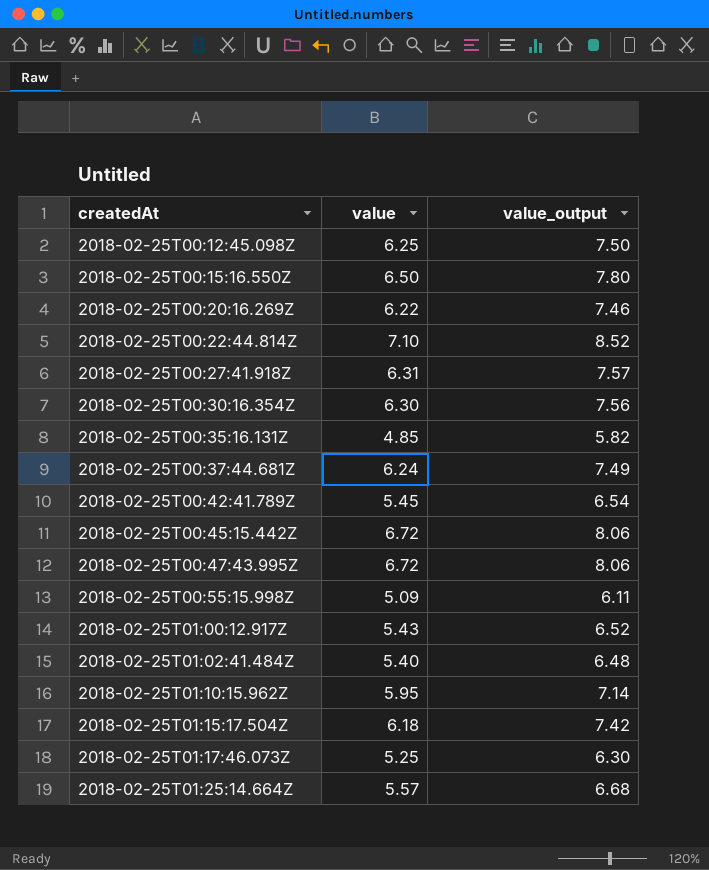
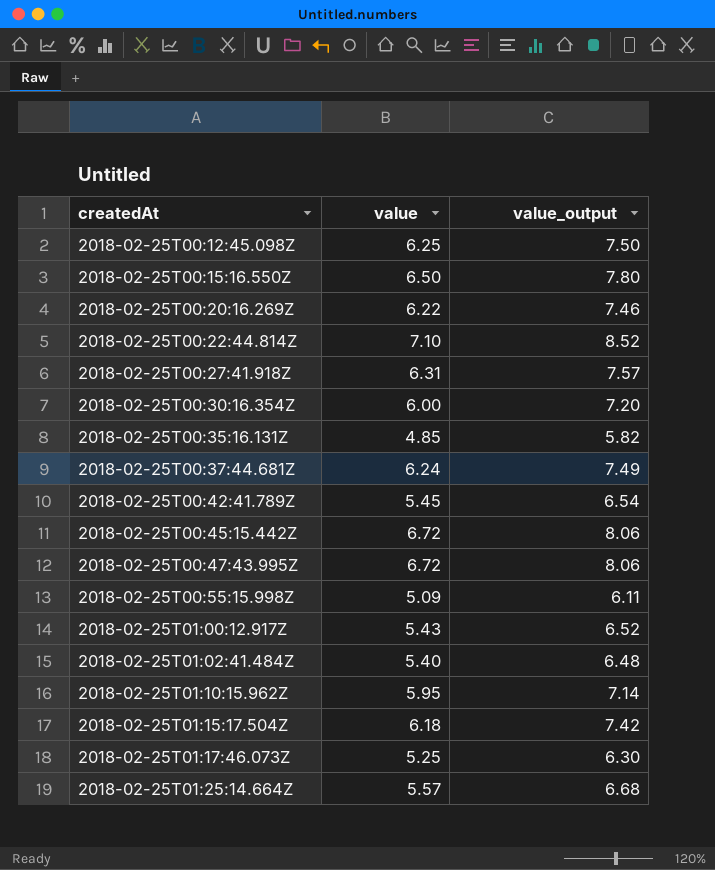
2018-02-25T00:30:16.354Z | value: 6.30 -> 6.00
2018-02-25T00:30:16.354Z | value_output: 7.56 -> 7.20

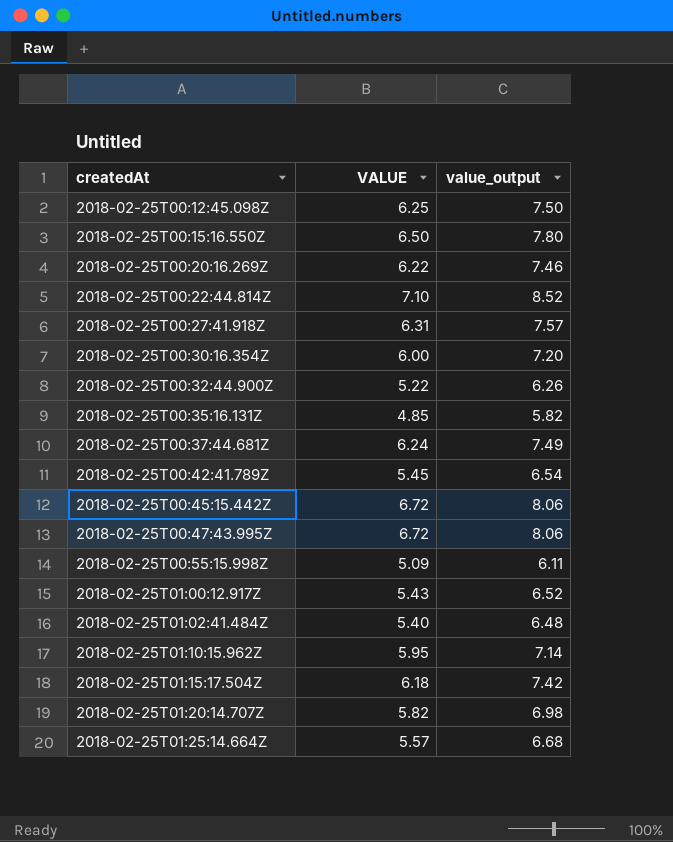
column name: value -> VALUE
row 2018-02-25T01:17:46.073Z: 5.25 | 6.30 -> none
row 2018-02-25T00:32:44.900Z: none -> 5.22 | 6.26
row 2018-02-25T01:20:14.707Z: none -> 5.82 | 6.98

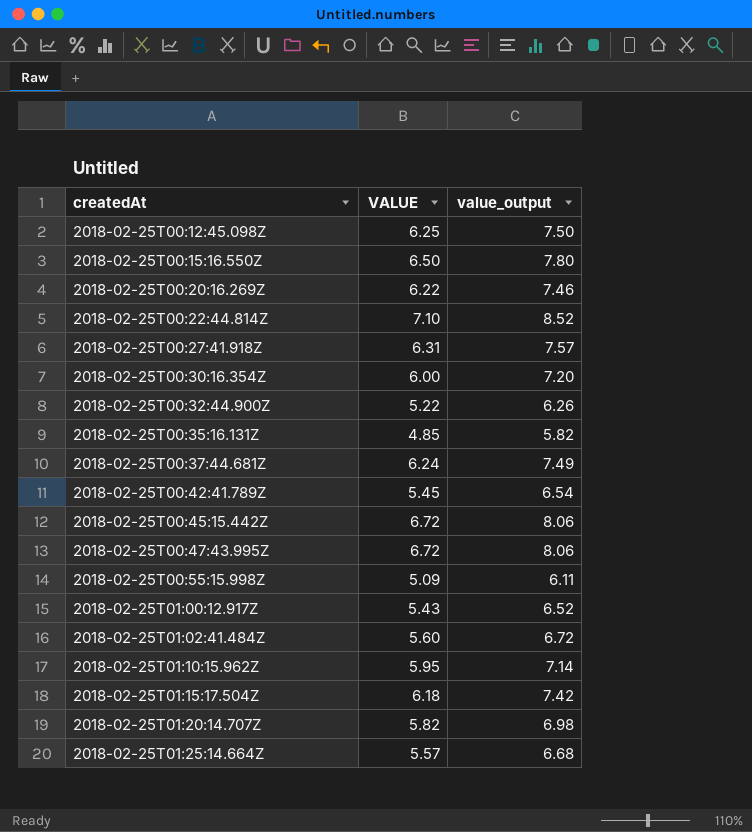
2018-02-25T01:02:41.484Z | VALUE: 5.40 -> 5.60
2018-02-25T01:02:41.484Z | value_output: 6.48 -> 6.72

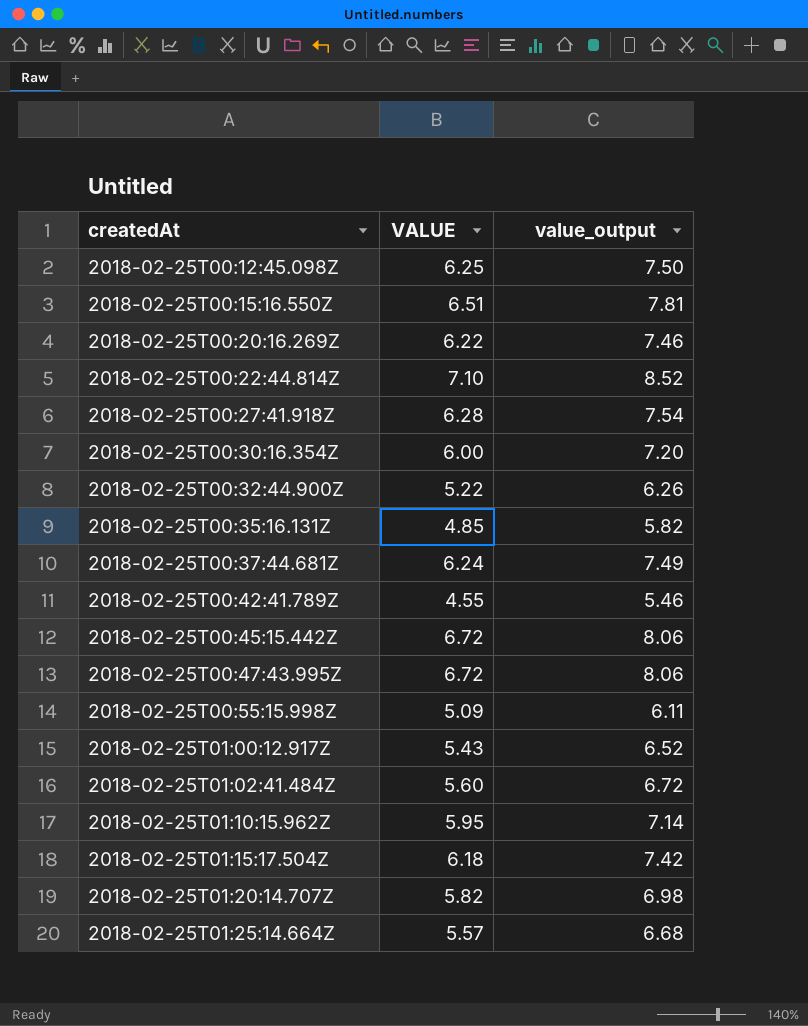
2018-02-25T00:15:16.550Z | VALUE: 6.50 -> 6.51
2018-02-25T00:15:16.550Z | value_output: 7.80 -> 7.81
2018-02-25T00:27:41.918Z | VALUE: 6.31 -> 6.28
2018-02-25T00:27:41.918Z | value_output: 7.57 -> 7.54
2018-02-25T00:42:41.789Z | VALUE: 5.45 -> 4.55
2018-02-25T00:42:41.789Z | value_output: 6.54 -> 5.46

